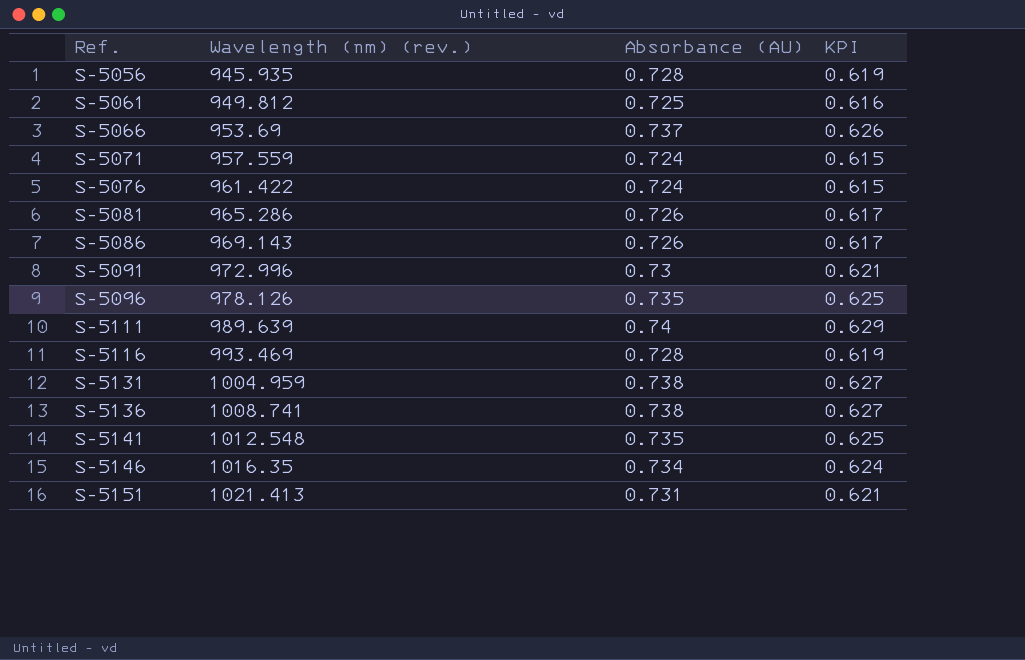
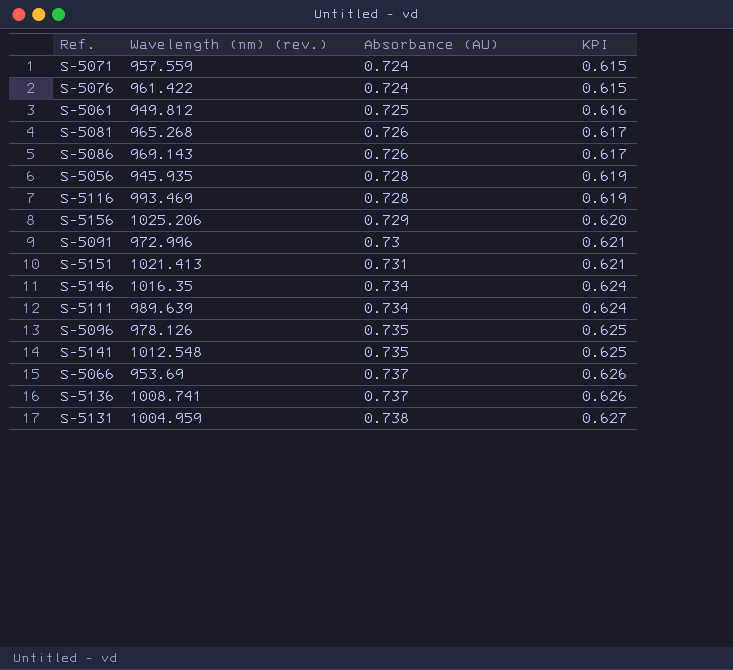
row order: Ref. ascending -> Absorbance (AU) ascending
S-5081 | Wavelength (nm) (rev.): 965.286 -> 965.268
row S-5156: none -> 1025.206 | 0.729 | 0.620
S-5111 | Absorbance (AU): 0.74 -> 0.734
S-5111 | KPI: 0.629 -> 0.624
S-5136 | Absorbance (AU): 0.738 -> 0.737
S-5136 | KPI: 0.627 -> 0.626

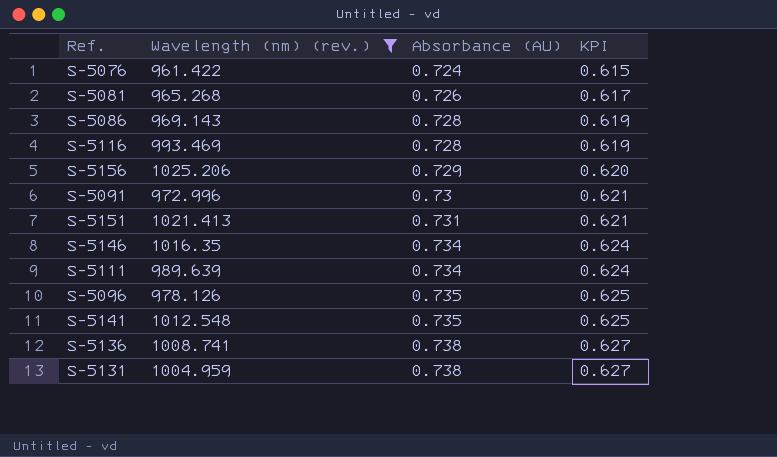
filter: none -> Wavelength (nm) (rev.) >= 961.422
S-5086 | Absorbance (AU): 0.726 -> 0.728
S-5086 | KPI: 0.617 -> 0.619
S-5136 | Absorbance (AU): 0.737 -> 0.738
S-5136 | KPI: 0.626 -> 0.627

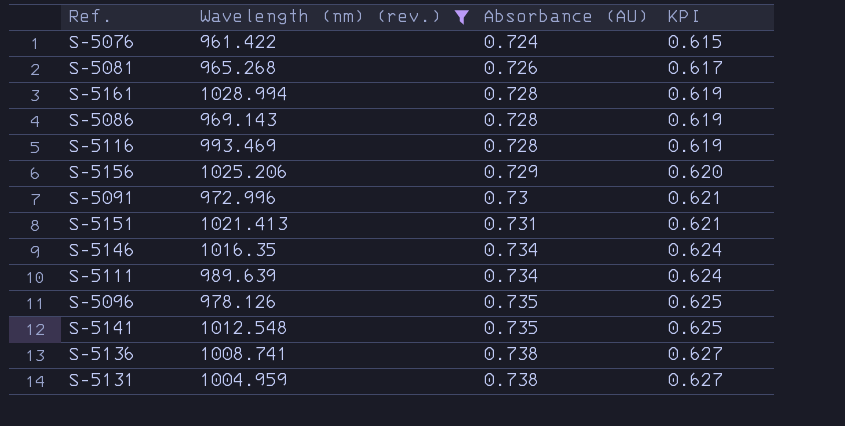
row S-5161: none -> 1028.994 | 0.728 | 0.619

